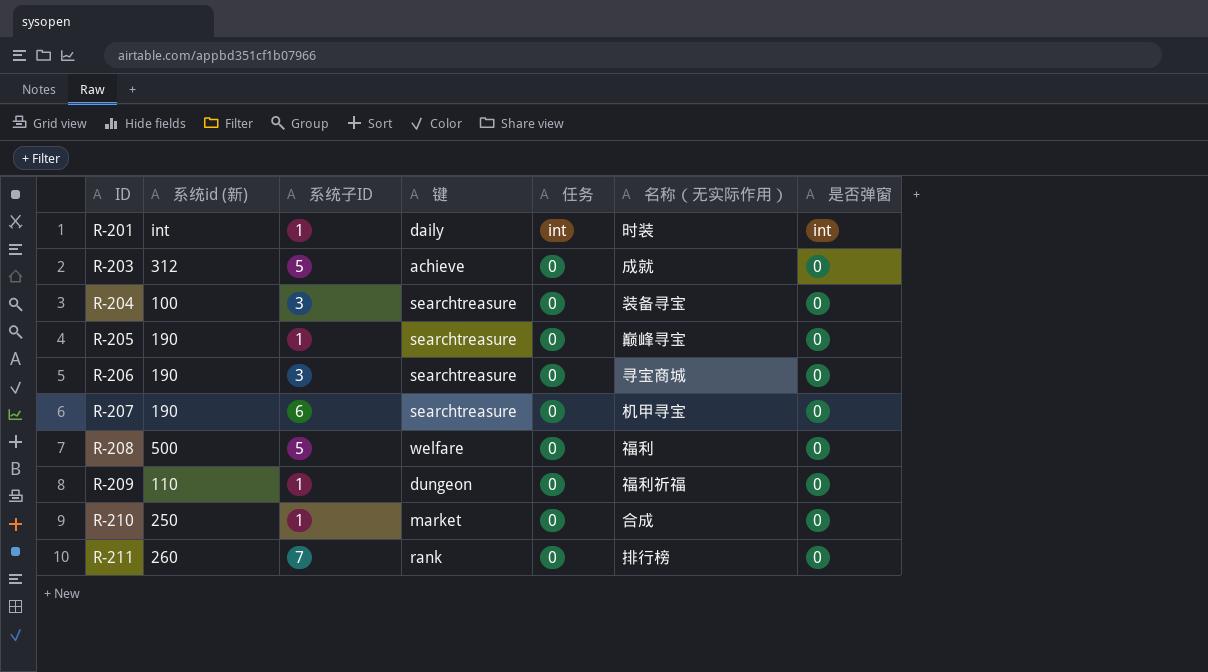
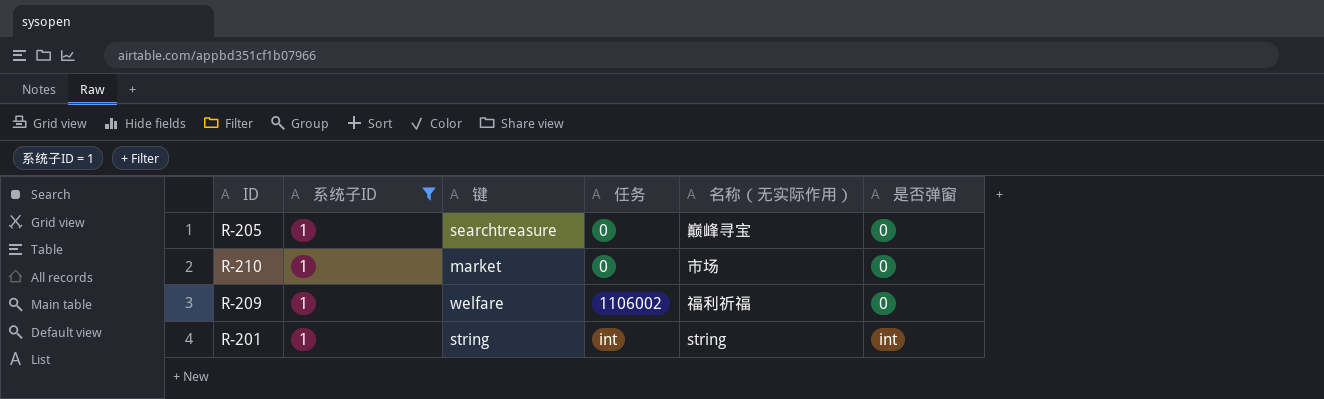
filter: none -> 系统子ID = 1
row order: ID ascending -> 任务 ascending
column 系统id (新) | position: 2 -> none
R-210 | 名称（无实际作用）: 合成 -> 市场
R-209 | 键: dungeon -> welfare
R-209 | 任务: 0 -> 1106002
R-201 | 键: daily -> string
R-201 | 名称（无实际作用）: 时装 -> string

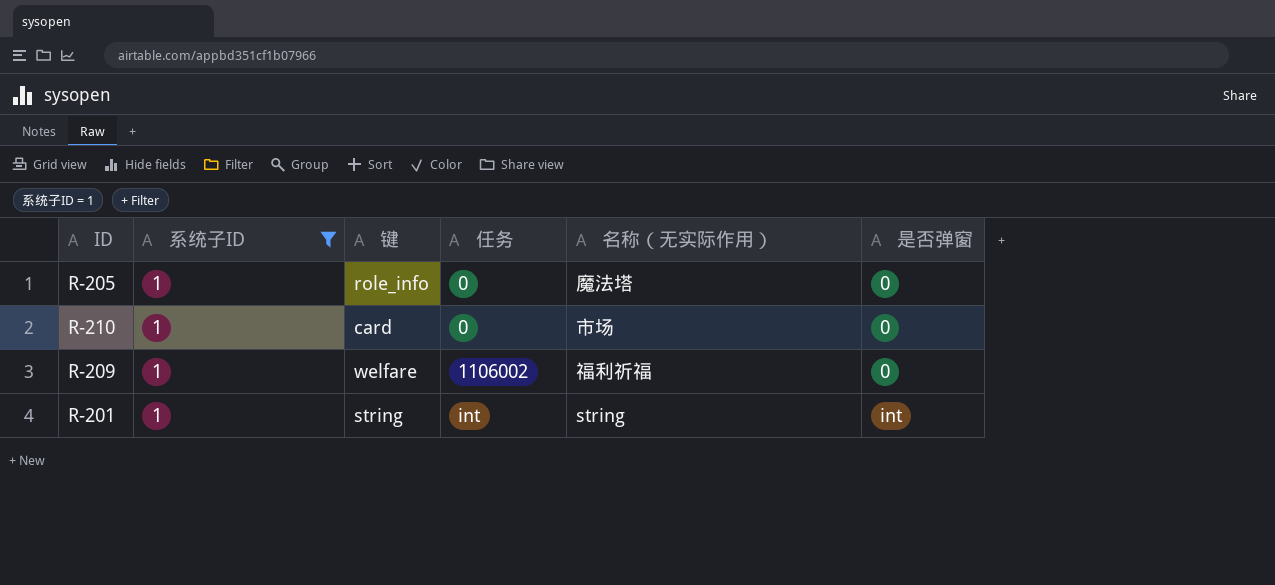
R-205 | 键: searchtreasure -> role_info
R-205 | 名称（无实际作用）: 巅峰寻宝 -> 魔法塔
R-210 | 键: market -> card

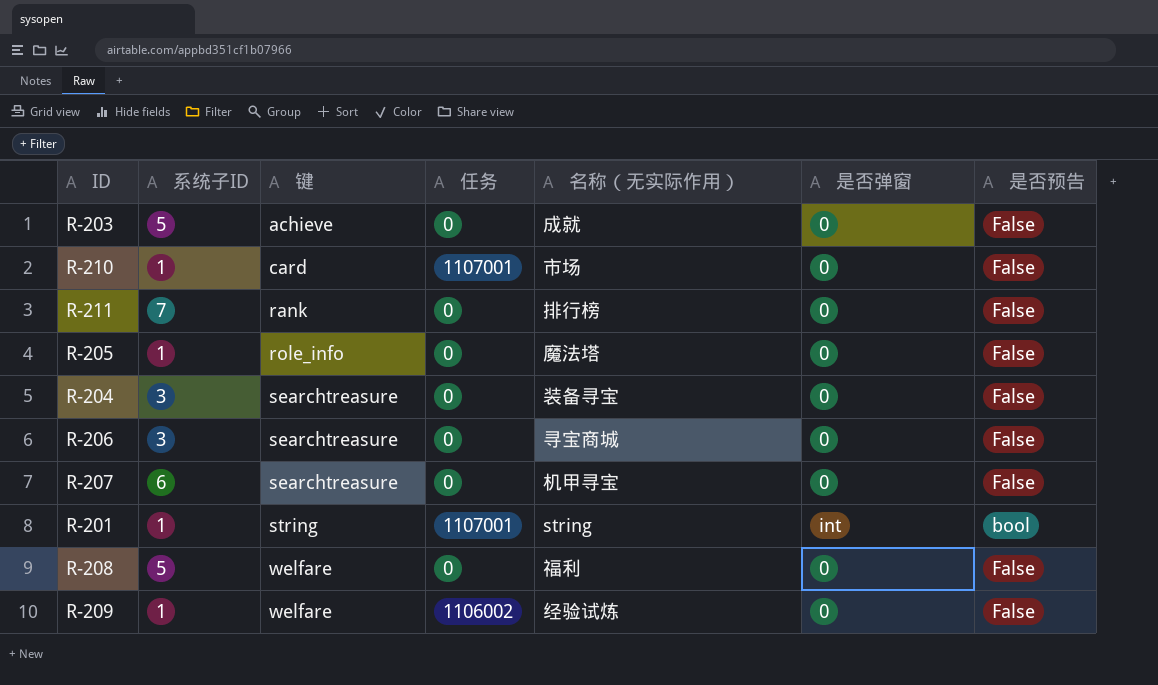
filter: 系统子ID = 1 -> none
row order: 任务 ascending -> 键 ascending
column 是否预告 | position: none -> 7
R-210 | 任务: 0 -> 1107001
R-201 | 任务: int -> 1107001
R-209 | 名称（无实际作用）: 福利祈福 -> 经验试炼

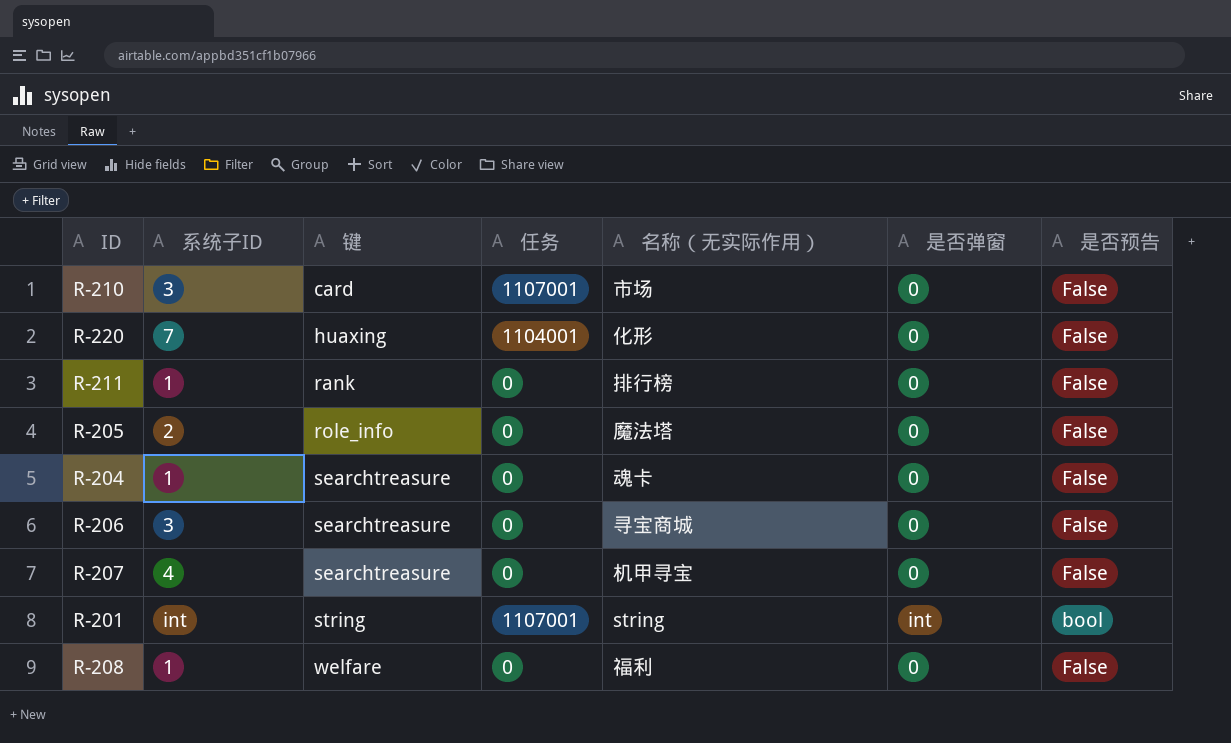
row R-203: 5 | achieve | 0 | 成就 | 0 | False -> none
row R-209: 1 | welfare | 1106002 | 经验试炼 | 0 | False -> none
R-210 | 系统子ID: 1 -> 3
row R-220: none -> 7 | huaxing | 1104001 | 化形 | 0 | False
R-211 | 系统子ID: 7 -> 1
R-205 | 系统子ID: 1 -> 2
R-204 | 系统子ID: 3 -> 1
R-204 | 名称（无实际作用）: 装备寻宝 -> 魂卡
R-207 | 系统子ID: 6 -> 4
R-201 | 系统子ID: 1 -> int
R-208 | 系统子ID: 5 -> 1

